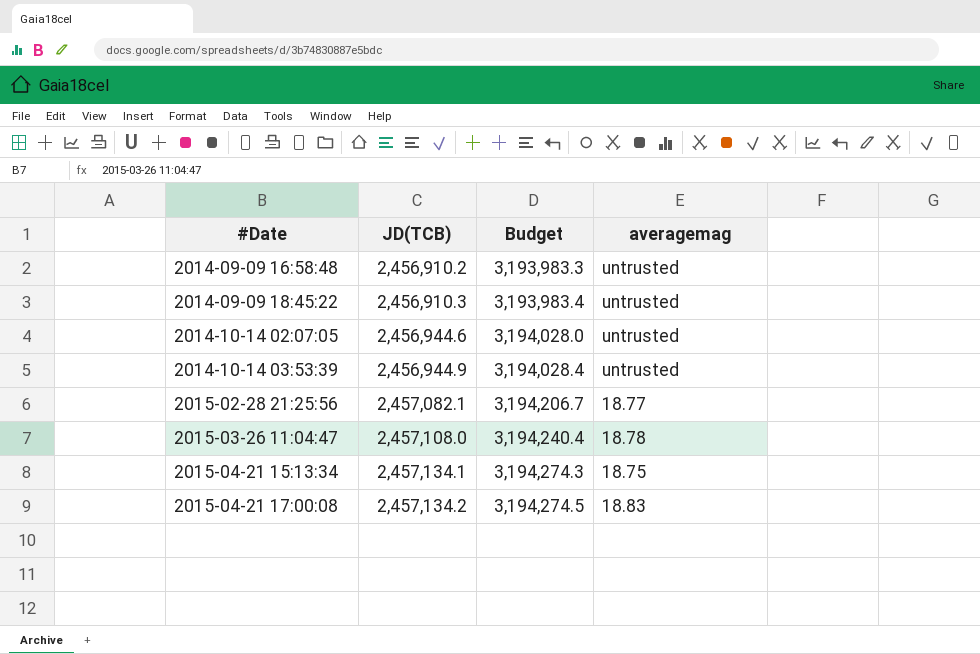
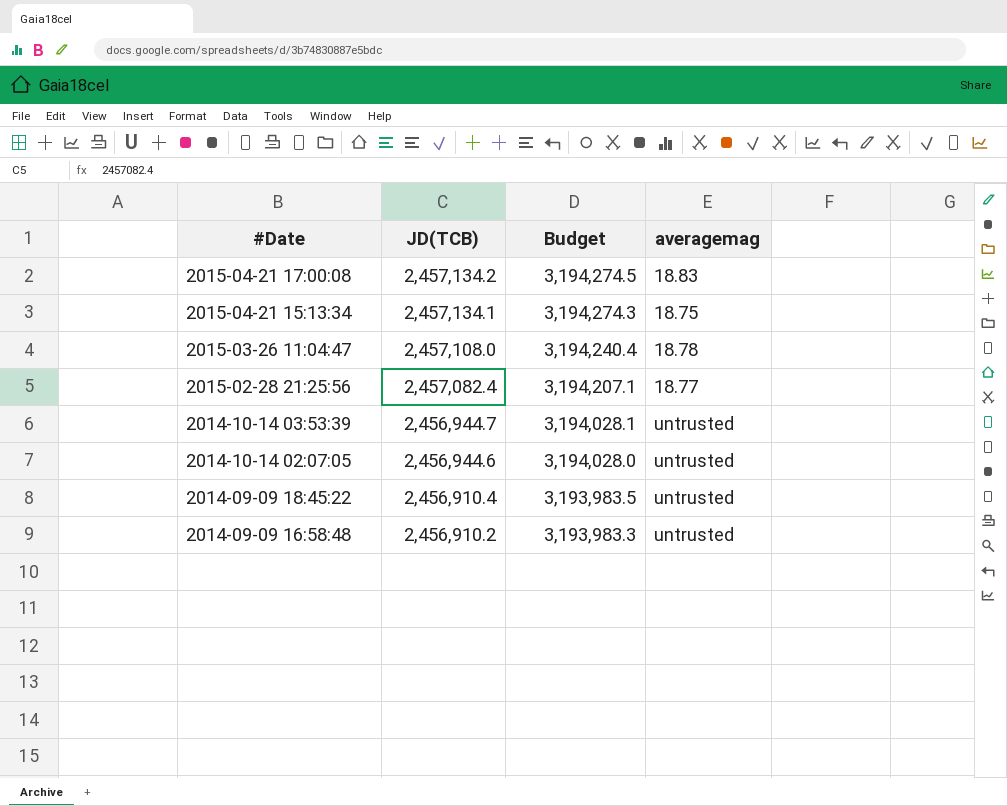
row order: #Date ascending -> #Date descending
2015-02-28 21:25:56 | JD(TCB): 2,457,082.1 -> 2,457,082.4
2015-02-28 21:25:56 | Budget: 3,194,206.7 -> 3,194,207.1
2014-10-14 03:53:39 | JD(TCB): 2,456,944.9 -> 2,456,944.7
2014-10-14 03:53:39 | Budget: 3,194,028.4 -> 3,194,028.1
2014-09-09 18:45:22 | JD(TCB): 2,456,910.3 -> 2,456,910.4
2014-09-09 18:45:22 | Budget: 3,193,983.4 -> 3,193,983.5

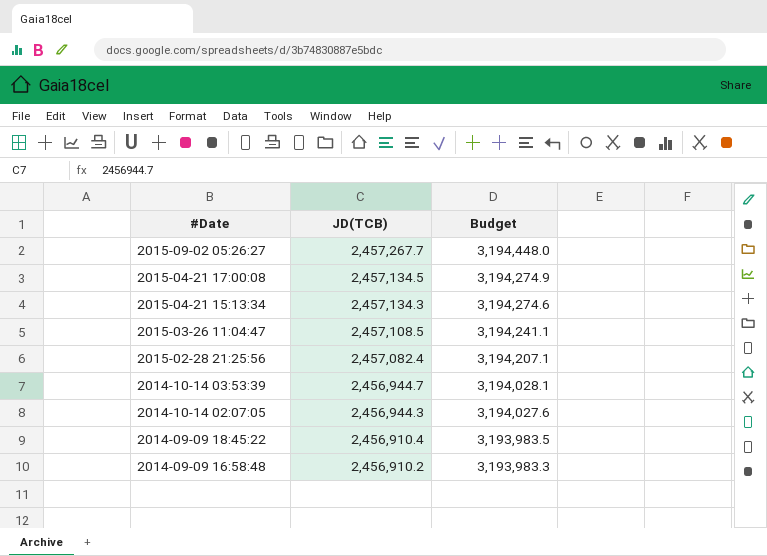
column averagemag | position: 4 -> none
row 2015-09-02 05:26:27: none -> 2,457,267.7 | 3,194,448.0
2015-04-21 17:00:08 | JD(TCB): 2,457,134.2 -> 2,457,134.5
2015-04-21 17:00:08 | Budget: 3,194,274.5 -> 3,194,274.9
2015-04-21 15:13:34 | JD(TCB): 2,457,134.1 -> 2,457,134.3
2015-04-21 15:13:34 | Budget: 3,194,274.3 -> 3,194,274.6
2015-03-26 11:04:47 | JD(TCB): 2,457,108.0 -> 2,457,108.5
2015-03-26 11:04:47 | Budget: 3,194,240.4 -> 3,194,241.1
2014-10-14 02:07:05 | JD(TCB): 2,456,944.6 -> 2,456,944.3
2014-10-14 02:07:05 | Budget: 3,194,028.0 -> 3,194,027.6

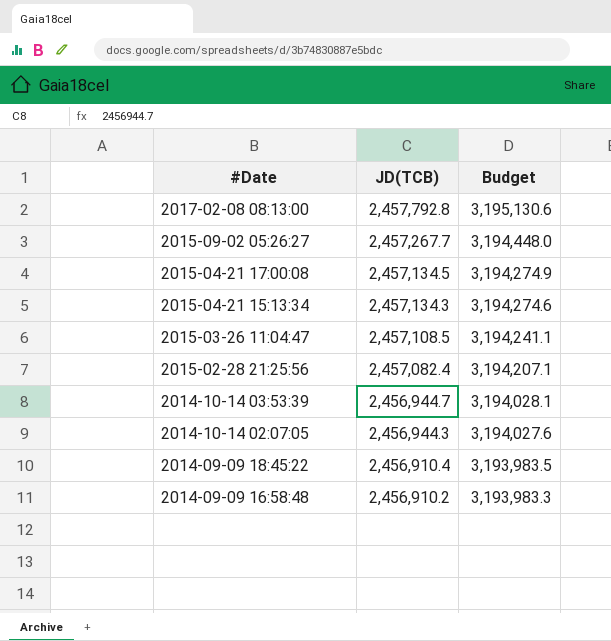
row 2017-02-08 08:13:00: none -> 2,457,792.8 | 3,195,130.6

